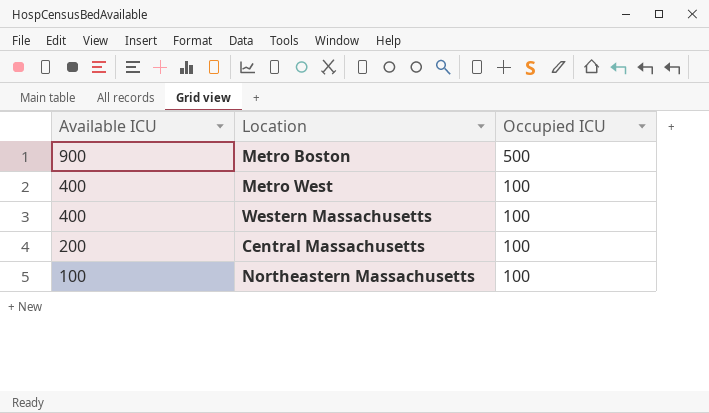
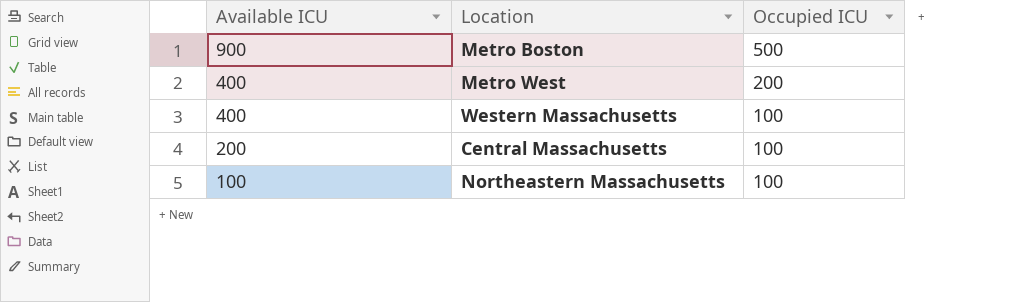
Metro West | Occupied ICU: 100 -> 200

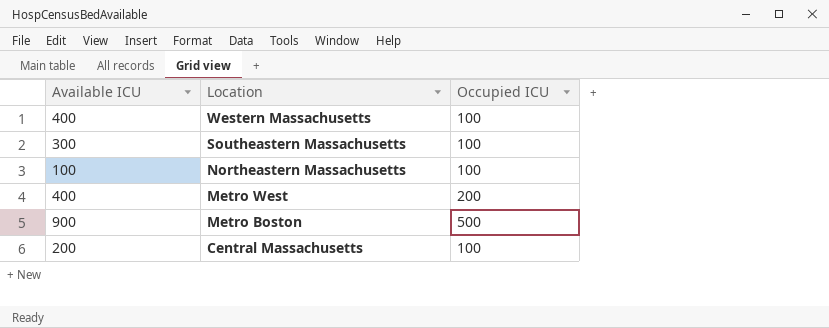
row order: Available ICU descending -> Location descending
row Southeastern Massachusetts: none -> 300 | 100

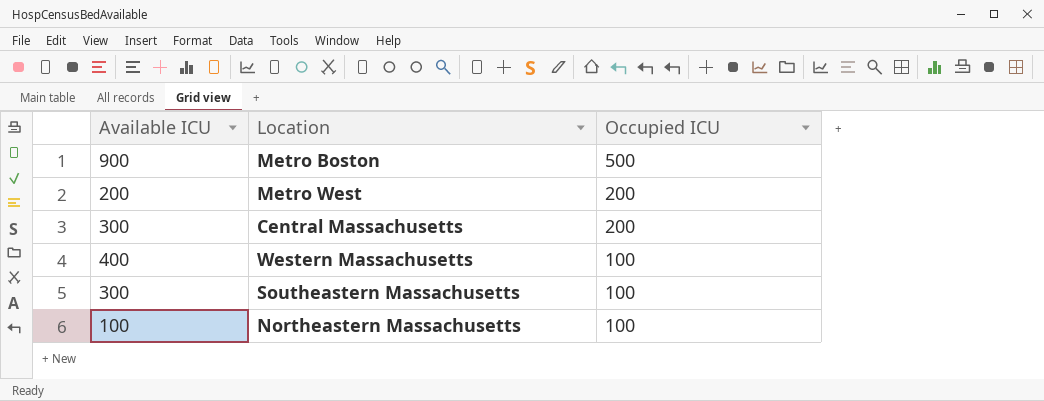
row order: Location descending -> Occupied ICU descending
Metro West | Available ICU: 400 -> 200
Central Massachusetts | Available ICU: 200 -> 300
Central Massachusetts | Occupied ICU: 100 -> 200

